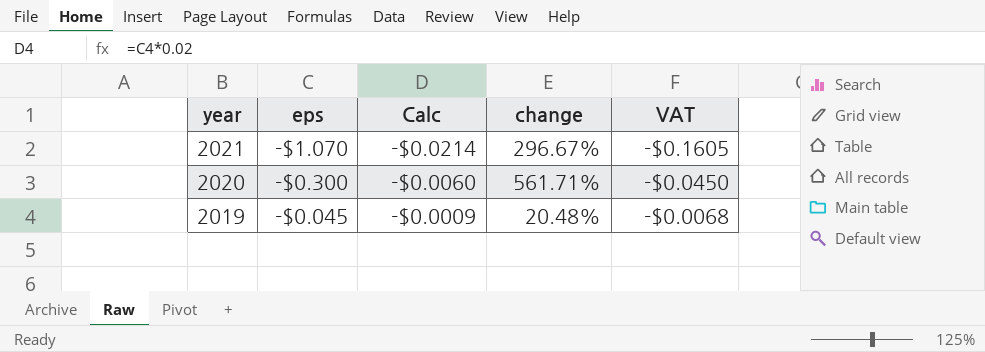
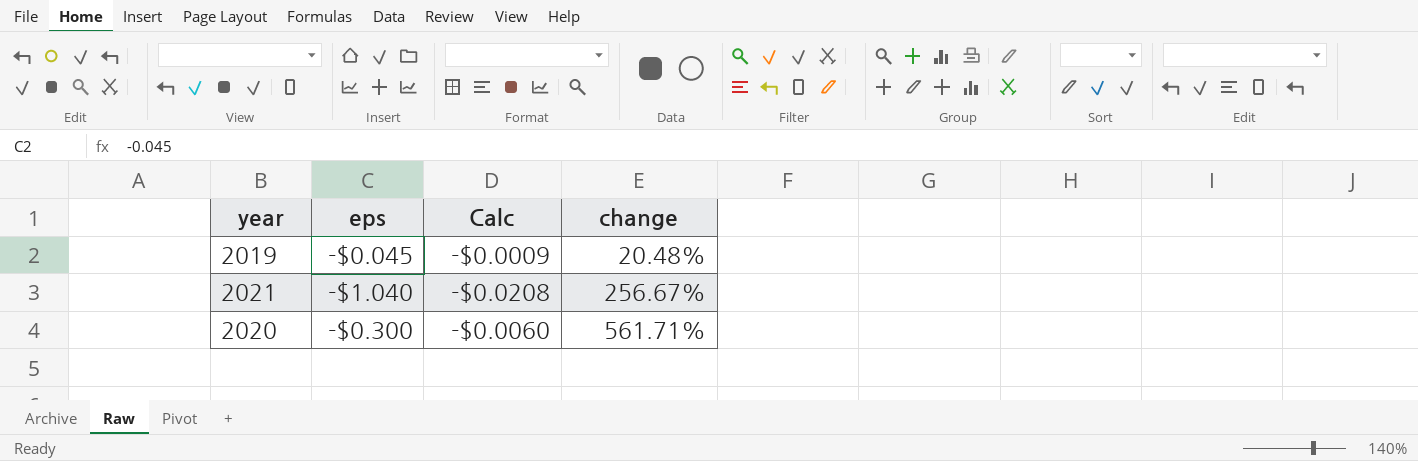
row order: year descending -> change ascending
column VAT | formula: [eps] * 0.15 -> none
2021 | eps: -$1.070 -> -$1.040
2021 | Calc: -$0.0214 -> -$0.0208
2021 | change: 296.67% -> 256.67%

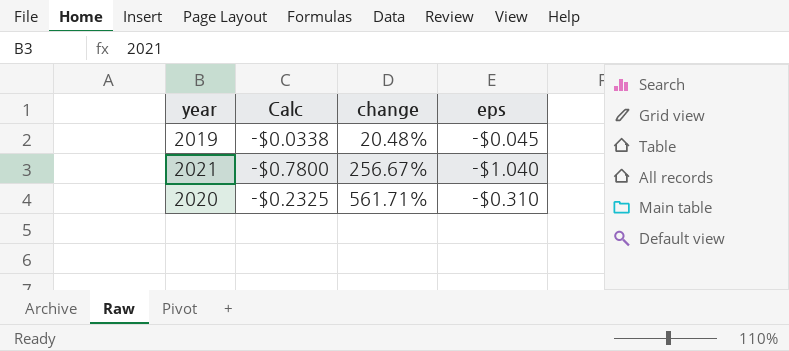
column Calc | formula: [eps] * 0.02 -> [eps] * 0.75
column eps | position: 2 -> 4
2020 | eps: -$0.300 -> -$0.310

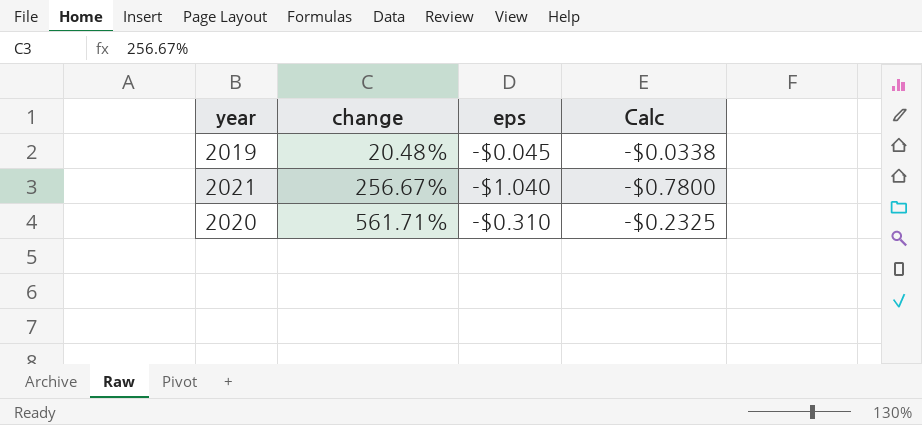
column Calc | position: 2 -> 4

